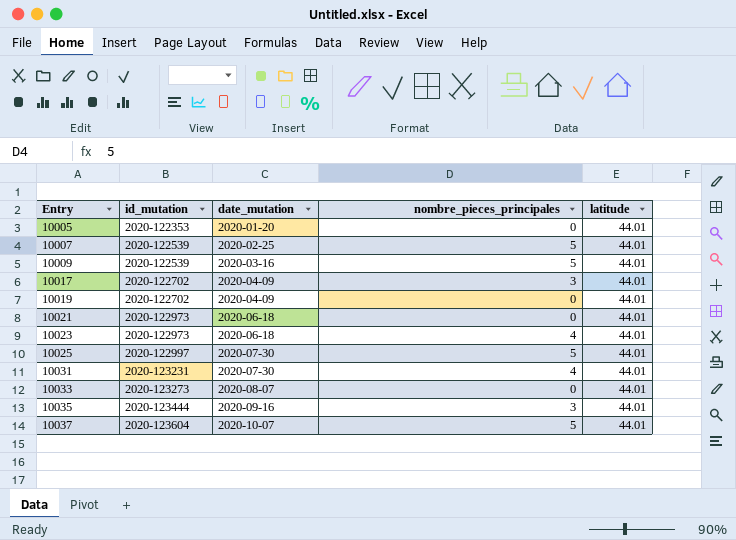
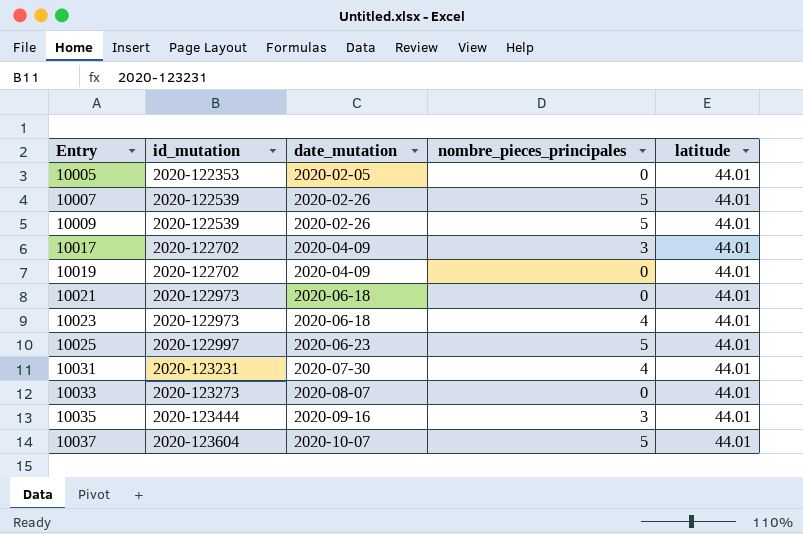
10005 | date_mutation: 2020-01-20 -> 2020-02-05
10007 | date_mutation: 2020-02-25 -> 2020-02-26
10009 | date_mutation: 2020-03-16 -> 2020-02-26
10025 | date_mutation: 2020-07-30 -> 2020-06-23

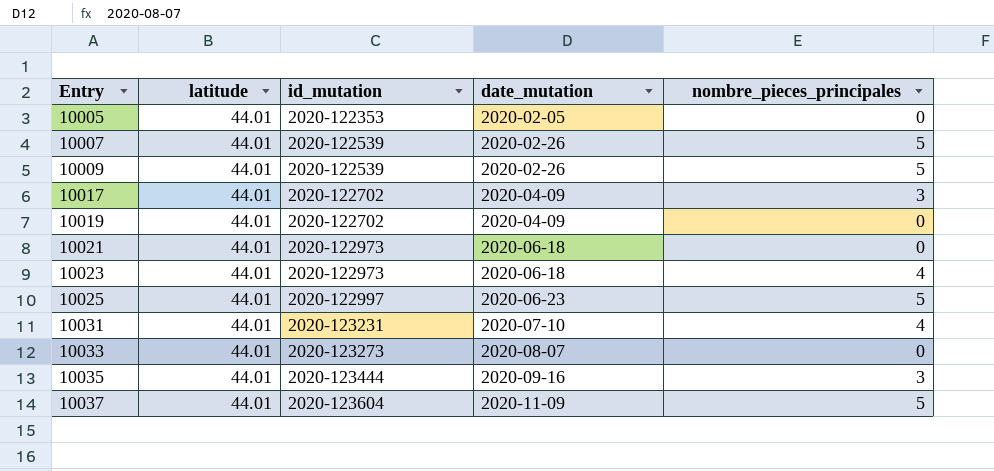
column latitude | position: 5 -> 2
10031 | date_mutation: 2020-07-30 -> 2020-07-10
10037 | date_mutation: 2020-10-07 -> 2020-11-09

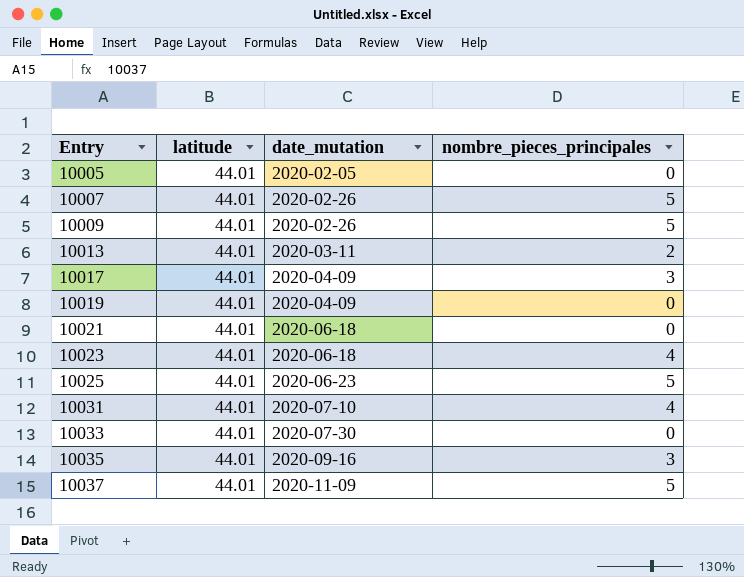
column id_mutation | position: 3 -> none
row 10013: none -> 44.01 | 2020-03-11 | 2
10033 | date_mutation: 2020-08-07 -> 2020-07-30

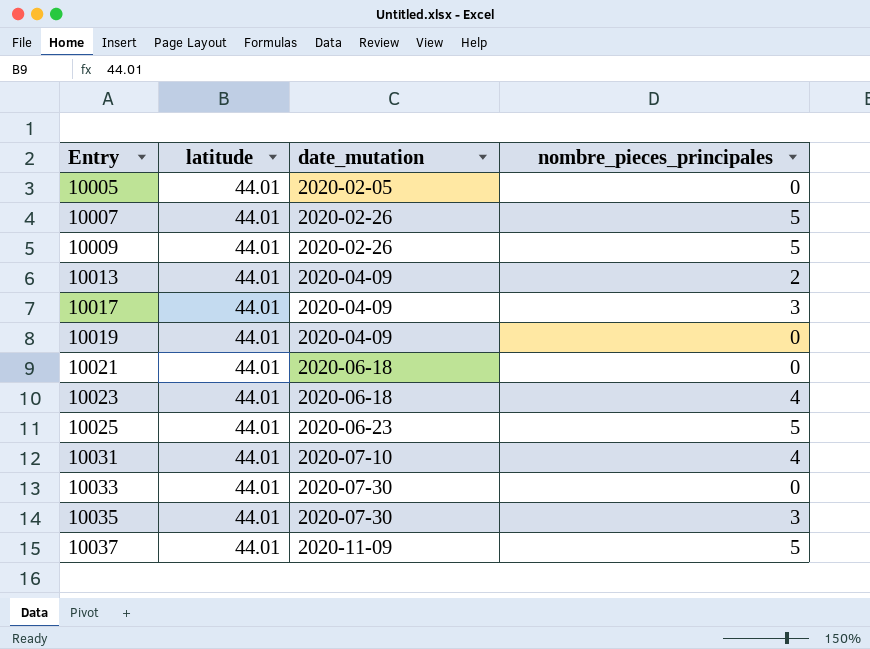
10013 | date_mutation: 2020-03-11 -> 2020-04-09
10035 | date_mutation: 2020-09-16 -> 2020-07-30

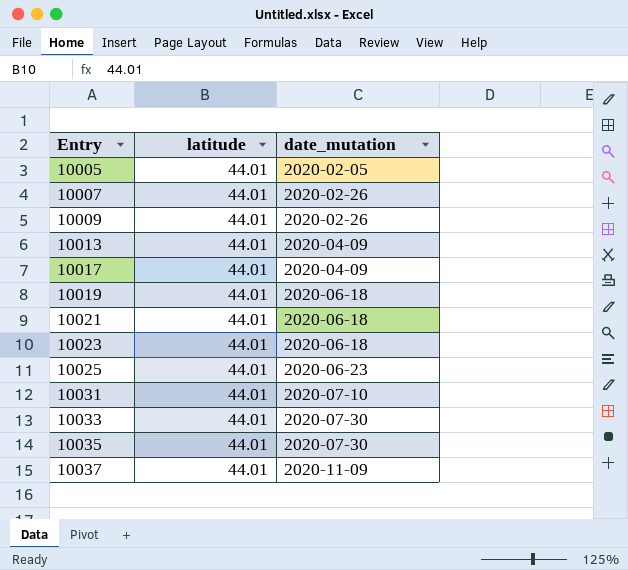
column nombre_pieces_principales | position: 4 -> none
10019 | date_mutation: 2020-04-09 -> 2020-06-18

